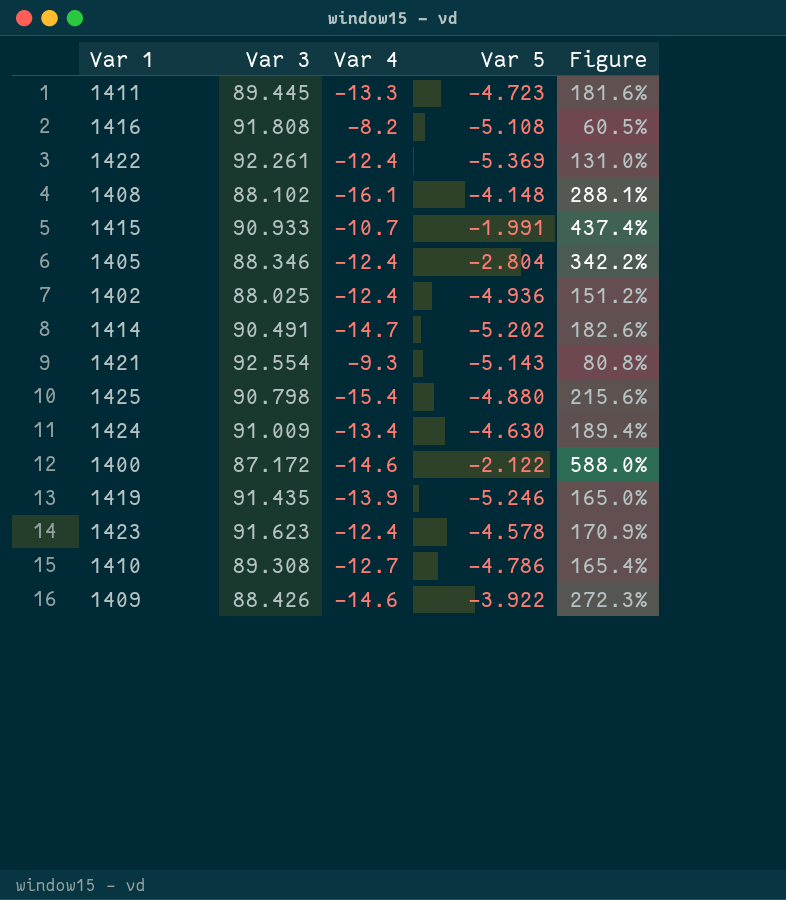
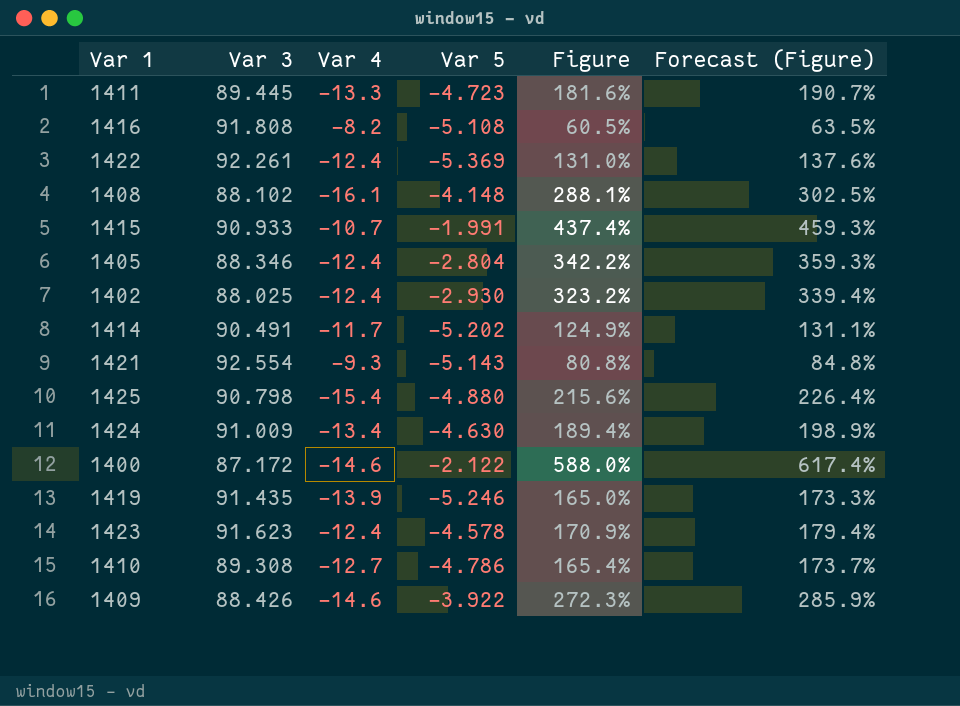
column Forecast (Figure) | formula: none -> [Figure] * 1.05
1402 | Var 5: -4.936 -> -2.930
1402 | Figure: 151.2% -> 323.2%
1414 | Var 4: -14.7 -> -11.7
1414 | Figure: 182.6% -> 124.9%

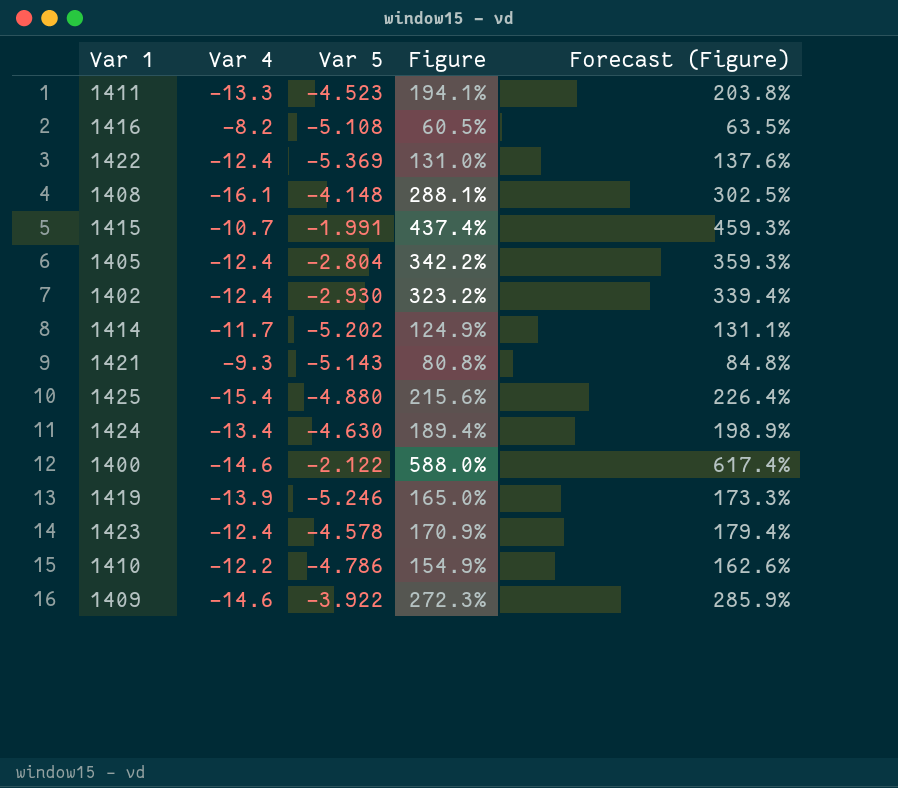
column Var 3 | position: 2 -> none
1411 | Var 5: -4.723 -> -4.523
1411 | Figure: 181.6% -> 194.1%
1411 | Forecast (Figure): 190.7% -> 203.8%
1410 | Var 4: -12.7 -> -12.2
1410 | Figure: 165.4% -> 154.9%
1410 | Forecast (Figure): 173.7% -> 162.6%

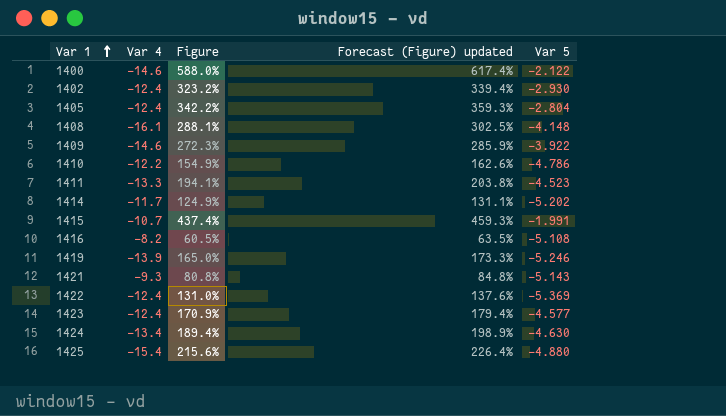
row order: none -> Var 1 ascending
column name: Forecast (Figure) -> Forecast (Figure) updated
column Var 5 | position: 3 -> 5
1423 | Var 5: -4.578 -> -4.577

